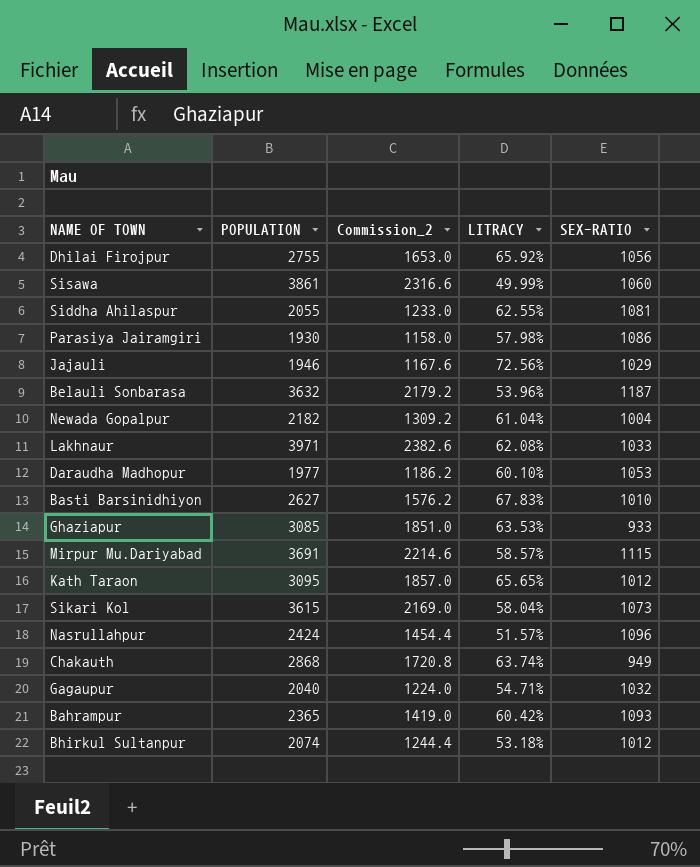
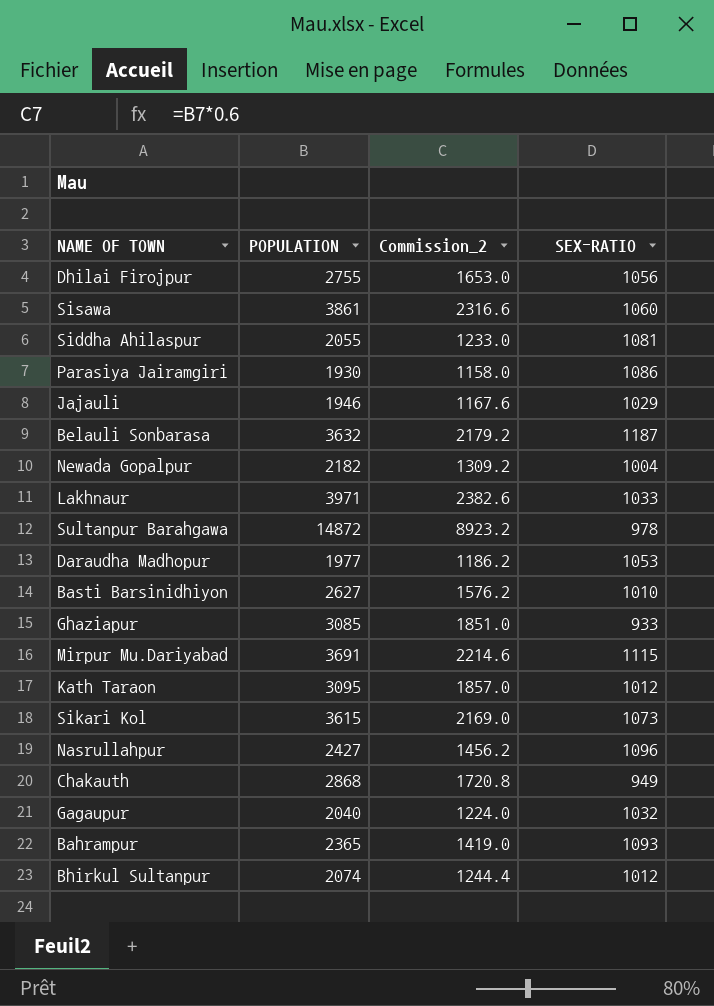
column LITRACY | position: 4 -> none
row Sultanpur Barahgawa: none -> 14872 | 8923.2 | 978
Nasrullahpur | POPULATION: 2424 -> 2427
Nasrullahpur | Commission_2: 1454.4 -> 1456.2

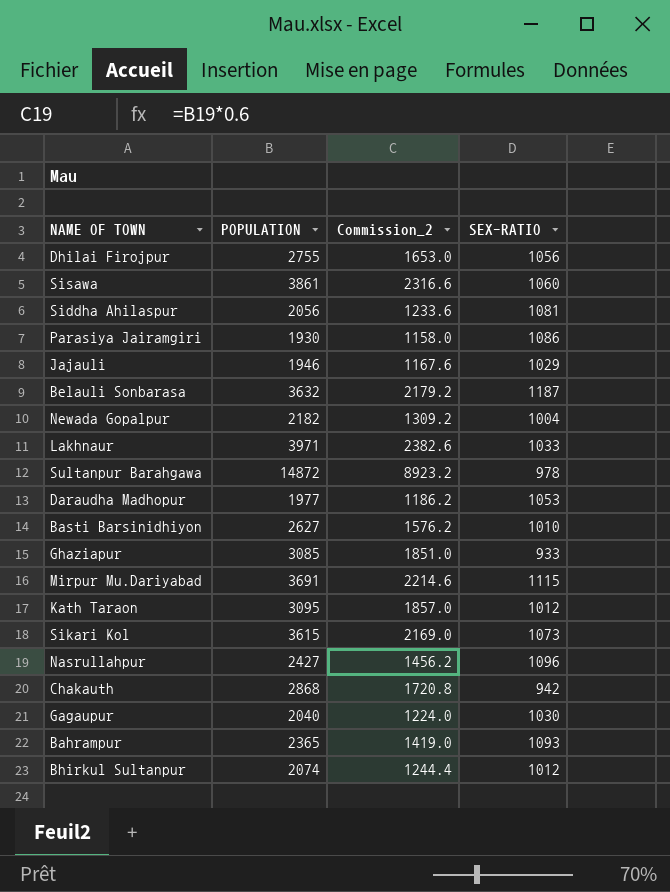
Siddha Ahilaspur | POPULATION: 2055 -> 2056
Siddha Ahilaspur | Commission_2: 1233.0 -> 1233.6
Chakauth | SEX-RATIO: 949 -> 942
Gagaupur | SEX-RATIO: 1032 -> 1030

